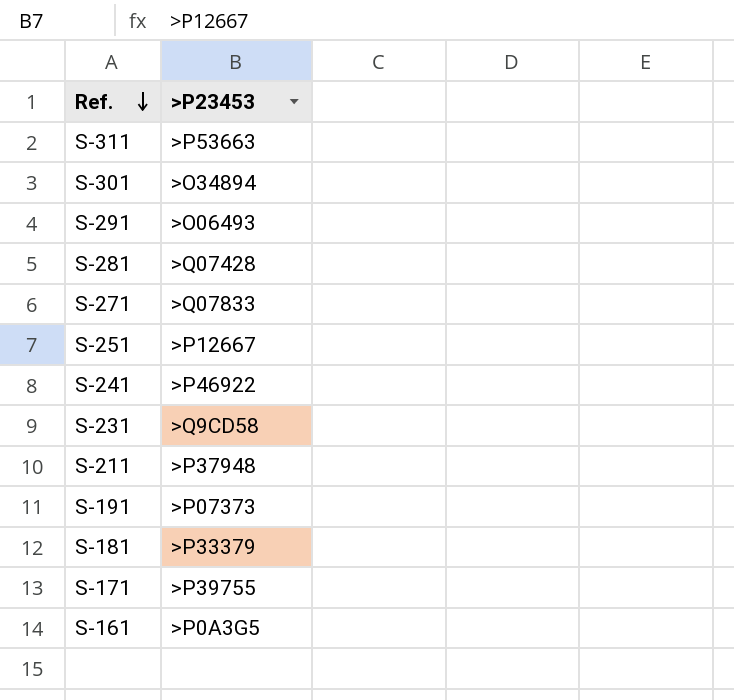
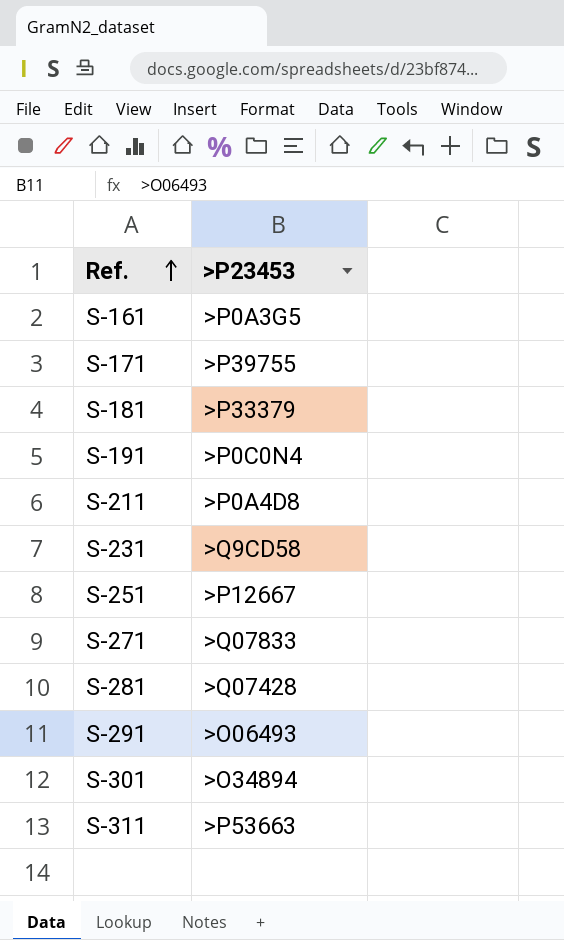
row order: Ref. descending -> Ref. ascending
row S-241: >P46922 -> none
S-191 | >P23453: >P07373 -> >P0C0N4
S-211 | >P23453: >P37948 -> >P0A4D8

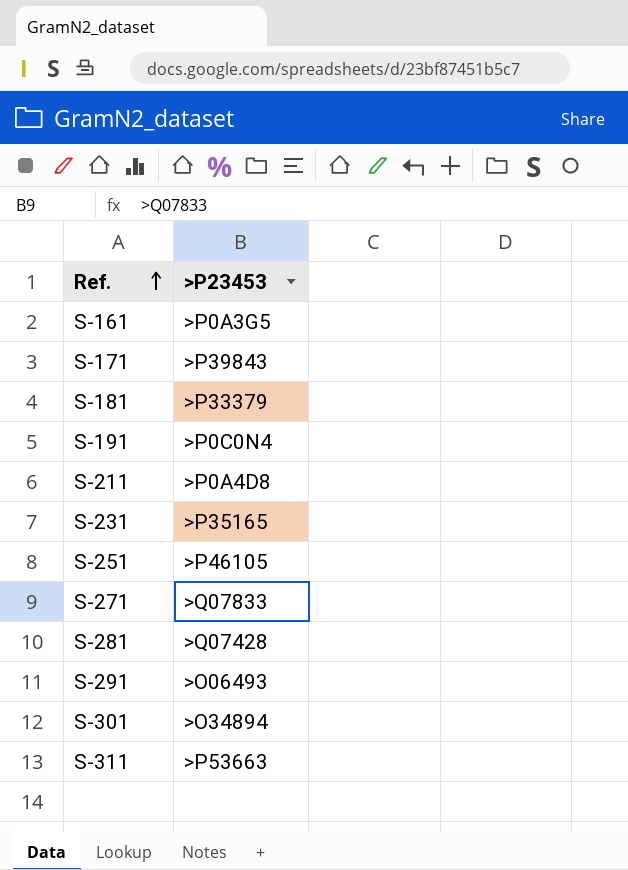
S-171 | >P23453: >P39755 -> >P39843
S-231 | >P23453: >Q9CD58 -> >P35165
S-251 | >P23453: >P12667 -> >P46105

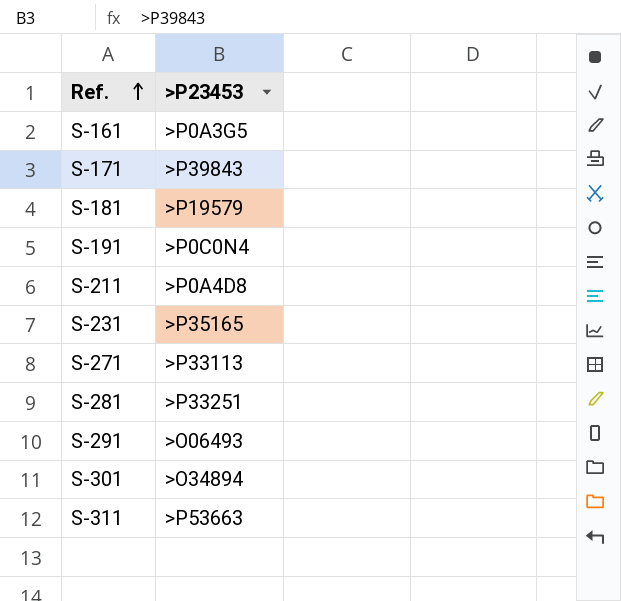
row S-251: >P46105 -> none
S-181 | >P23453: >P33379 -> >P19579
S-271 | >P23453: >Q07833 -> >P33113
S-281 | >P23453: >Q07428 -> >P33251

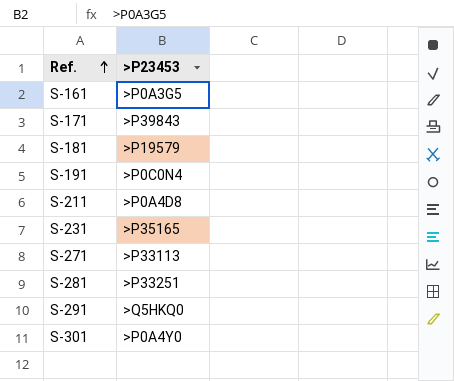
row S-311: >P53663 -> none
S-291 | >P23453: >O06493 -> >Q5HKQ0
S-301 | >P23453: >O34894 -> >P0A4Y0

